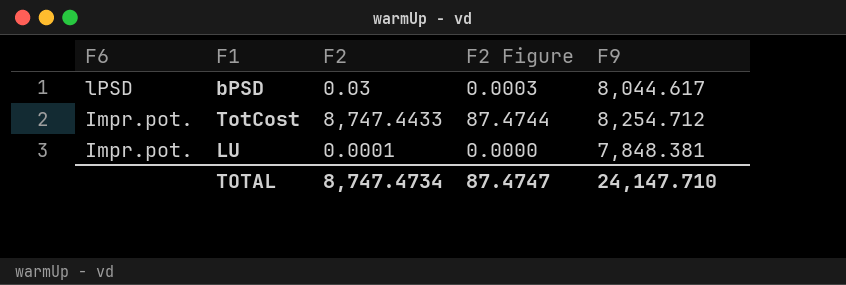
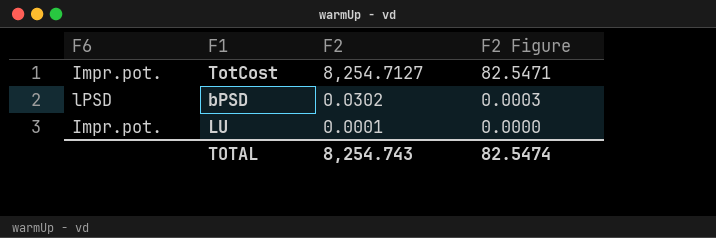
row order: F6 descending -> F2 descending
column F9 | position: 5 -> none
TotCost | F2: 8,747.4433 -> 8,254.7127
TotCost | F2 Figure: 87.4744 -> 82.5471
bPSD | F2: 0.03 -> 0.0302
TOTAL | F2: 8,747.4734 -> 8,254.743
TOTAL | F2 Figure: 87.4747 -> 82.5474

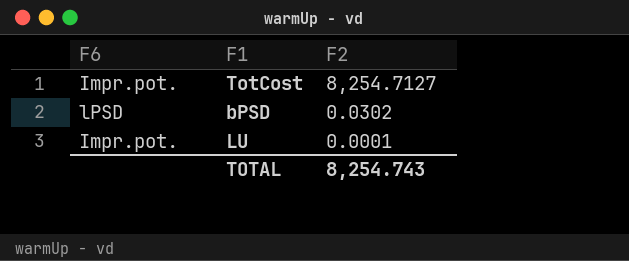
column F2 Figure | formula: [F2] * 0.01 -> none

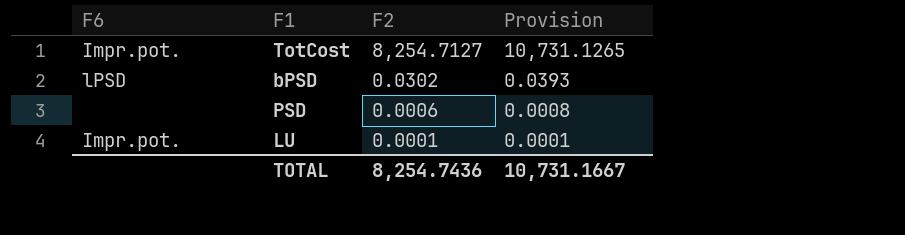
column Provision | formula: none -> [F2] * 1.3
row PSD: none -> none | 0.0006 | 0.0008
TOTAL | F2: 8,254.743 -> 8,254.7436

